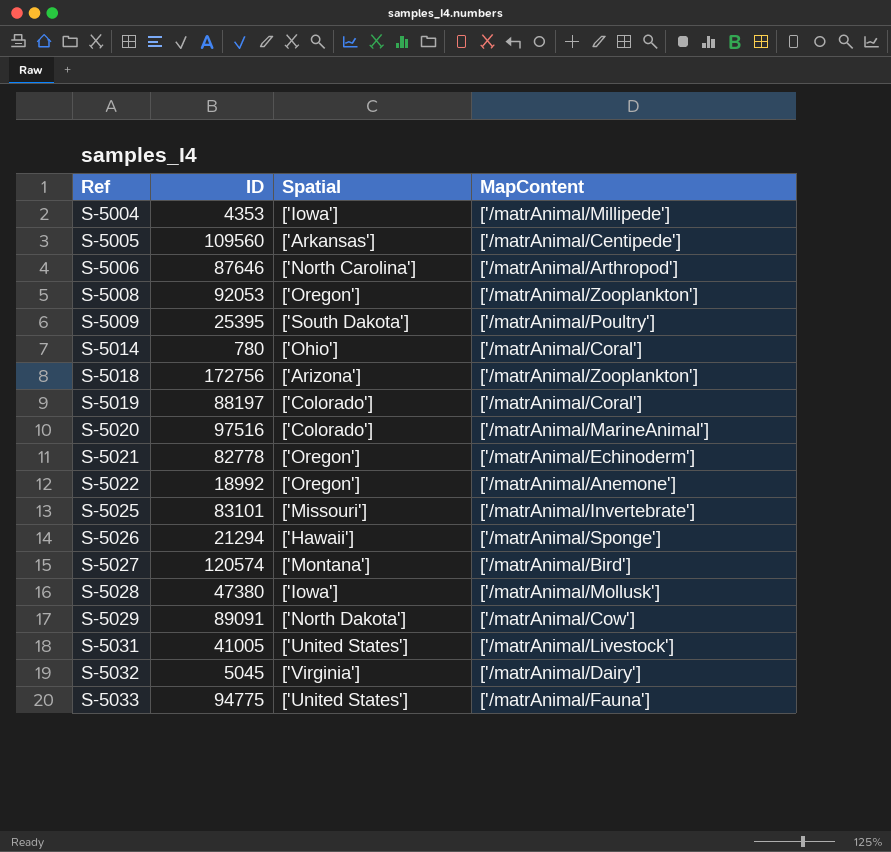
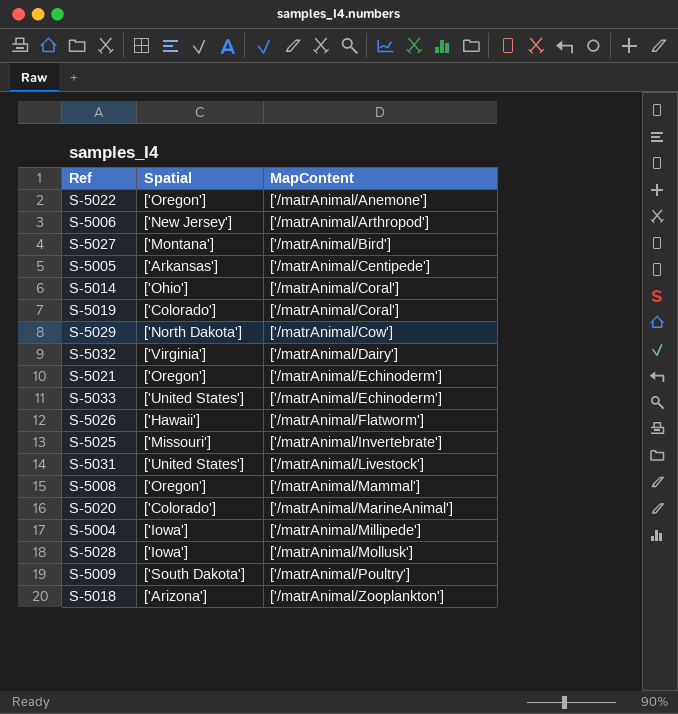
row order: Ref ascending -> MapContent ascending
column ID | position: 2 -> none
S-5006 | Spatial: ['North Carolina'] -> ['New Jersey']
S-5033 | MapContent: ['/matrAnimal/Fauna'] -> ['/matrAnimal/Echinoderm']
S-5026 | MapContent: ['/matrAnimal/Sponge'] -> ['/matrAnimal/Flatworm']
S-5008 | MapContent: ['/matrAnimal/Zooplankton'] -> ['/matrAnimal/Mammal']

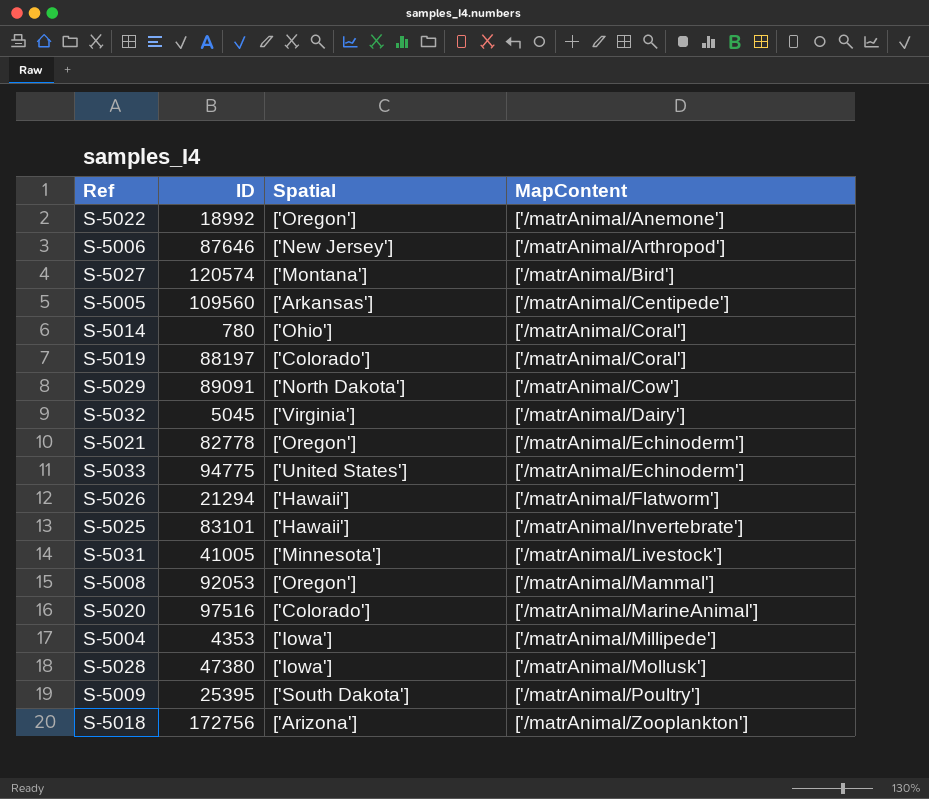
column ID | position: none -> 2
S-5025 | Spatial: ['Missouri'] -> ['Hawaii']
S-5031 | Spatial: ['United States'] -> ['Minnesota']

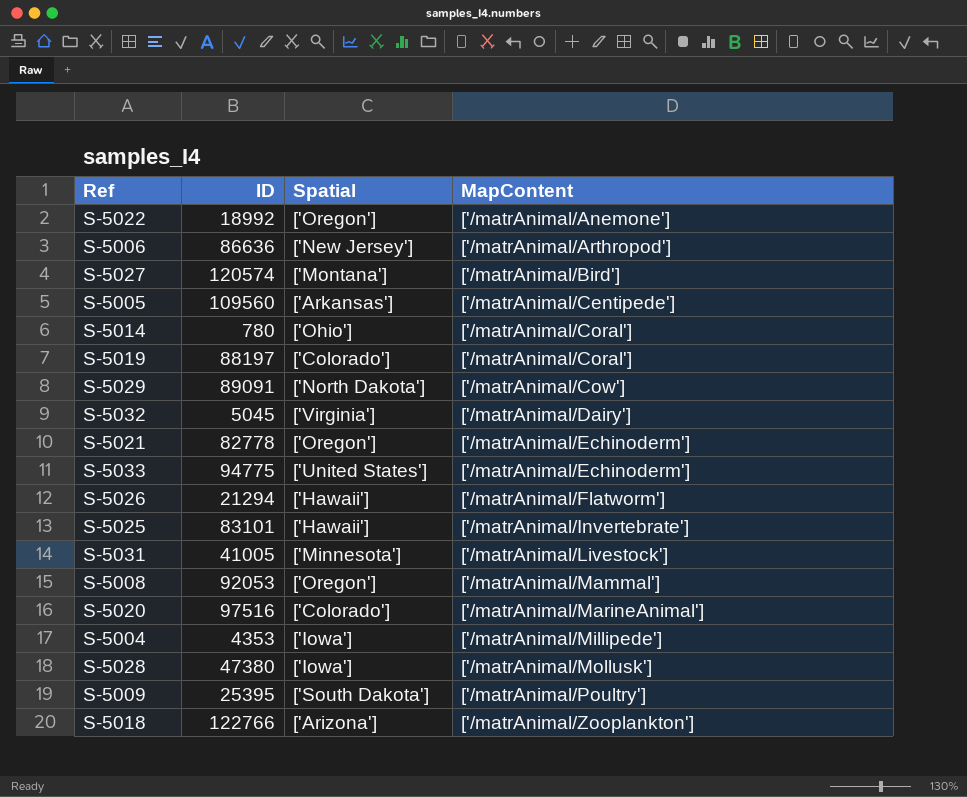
S-5006 | ID: 87646 -> 86636
S-5018 | ID: 172756 -> 122766

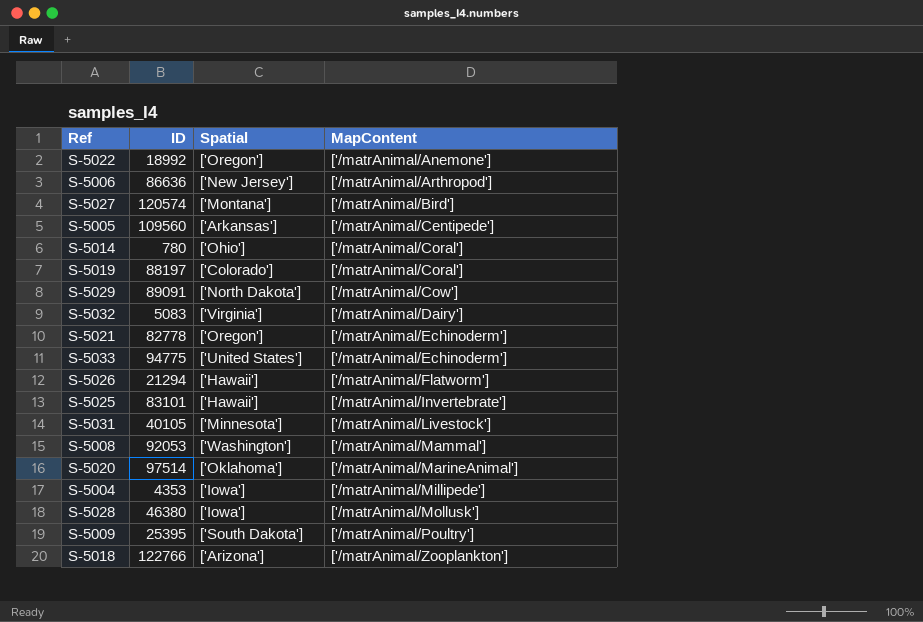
S-5032 | ID: 5045 -> 5083
S-5031 | ID: 41005 -> 40105
S-5008 | Spatial: ['Oregon'] -> ['Washington']
S-5020 | ID: 97516 -> 97514
S-5020 | Spatial: ['Colorado'] -> ['Oklahoma']
S-5028 | ID: 47380 -> 46380

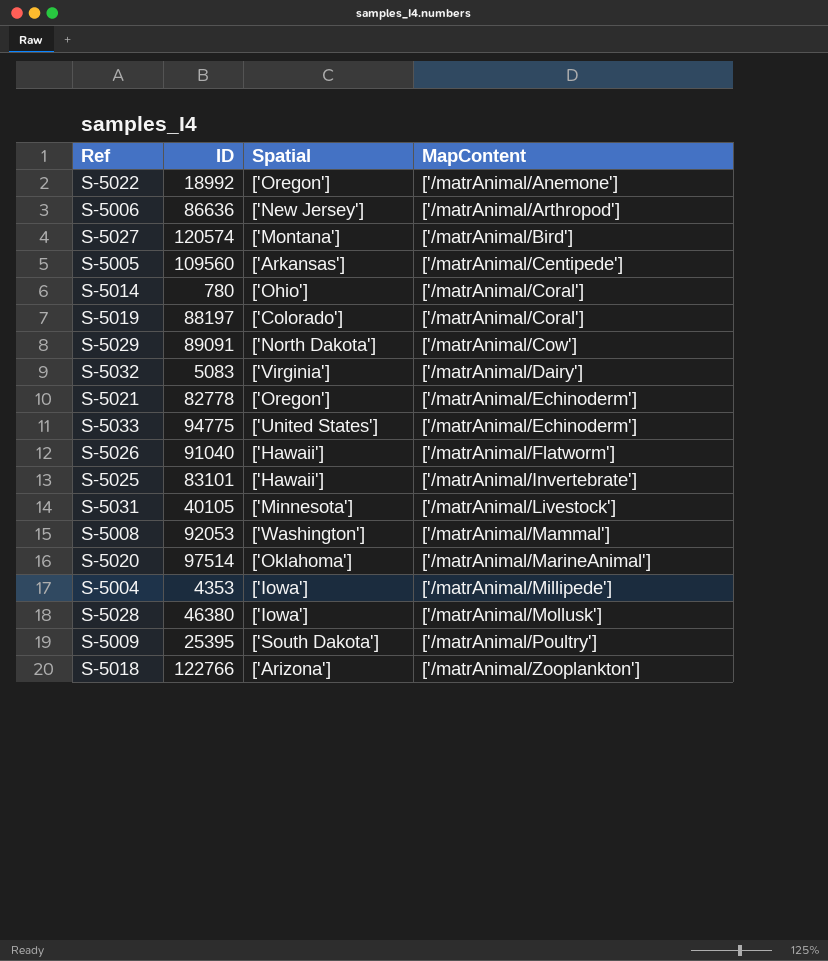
S-5026 | ID: 21294 -> 91040

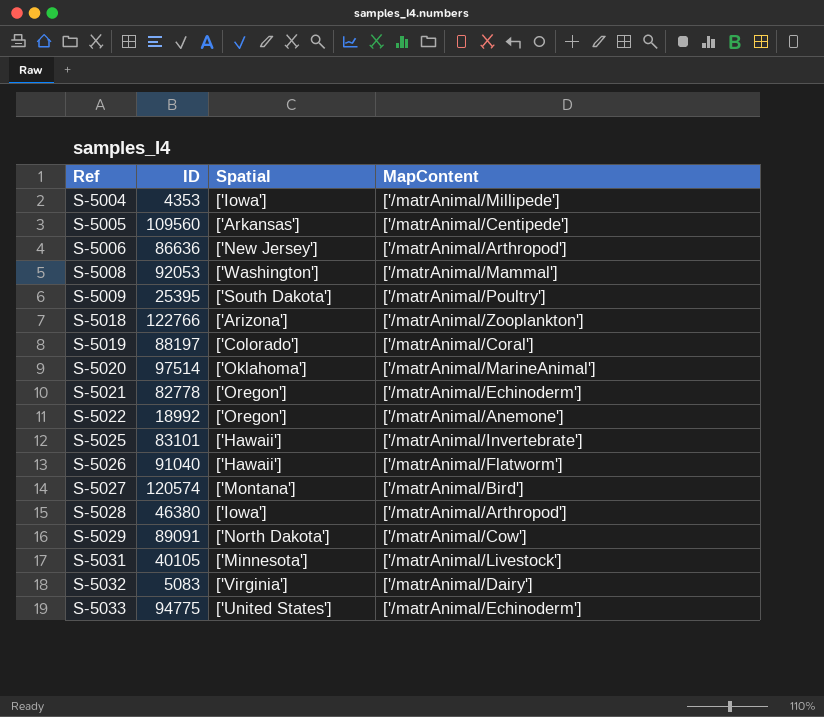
row order: MapContent ascending -> Ref ascending
row S-5014: 780 | ['Ohio'] | ['/matrAnimal/Coral'] -> none
S-5028 | MapContent: ['/matrAnimal/Mollusk'] -> ['/matrAnimal/Arthropod']

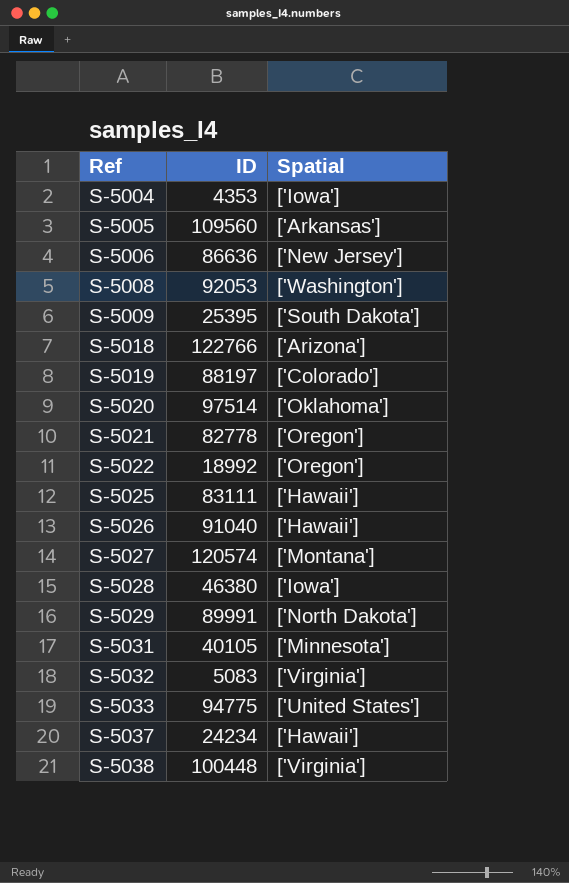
column MapContent | position: 4 -> none
S-5025 | ID: 83101 -> 83111
S-5029 | ID: 89091 -> 89991
row S-5037: none -> 24234 | ['Hawaii']
row S-5038: none -> 100448 | ['Virginia']

